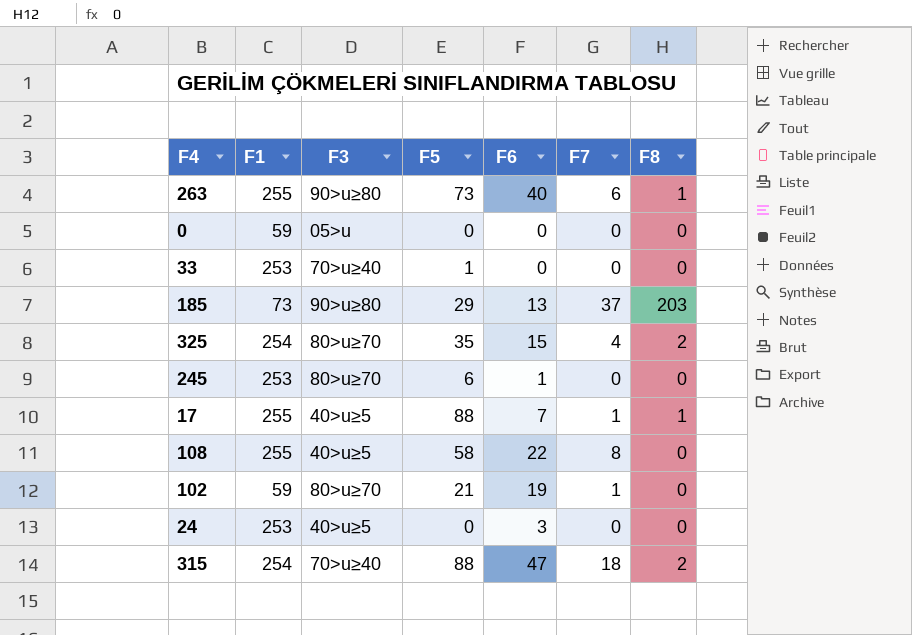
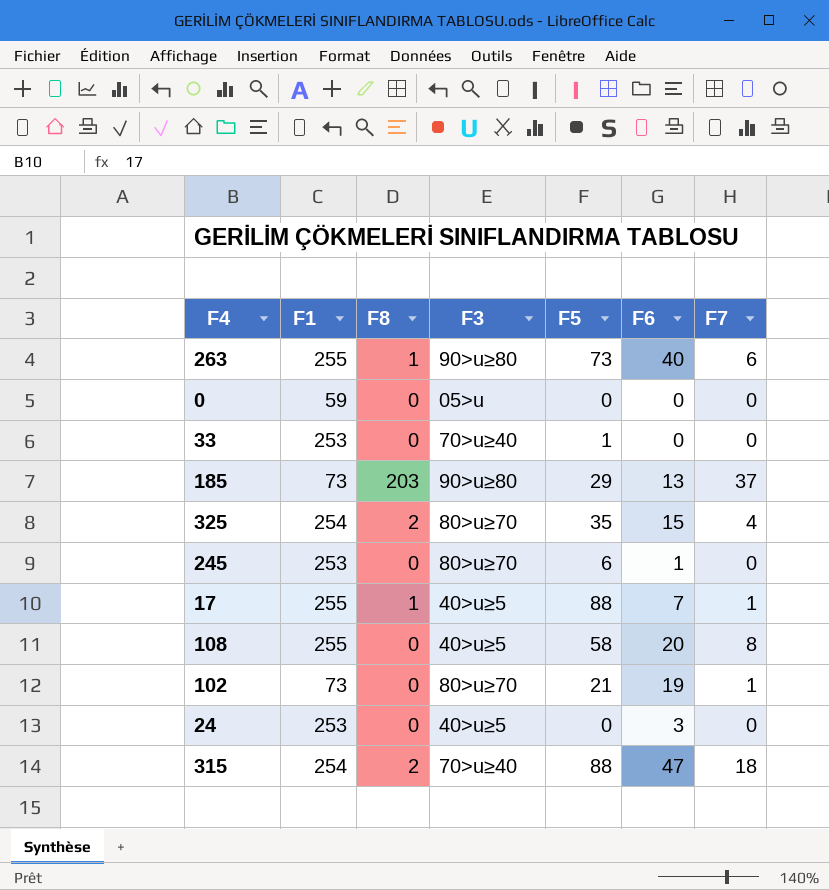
column F8 | position: 7 -> 3
108 | F6: 22 -> 20
102 | F1: 59 -> 73

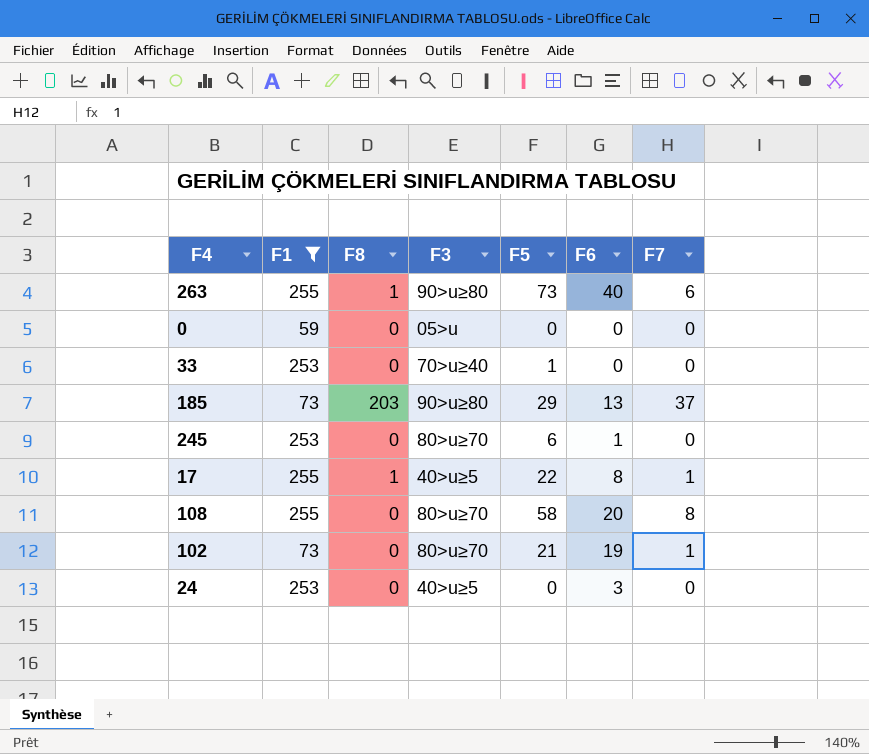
filter: none -> F1 != 254
17 | F5: 88 -> 22
17 | F6: 7 -> 8
108 | F3: 40>u≥5 -> 80>u≥70

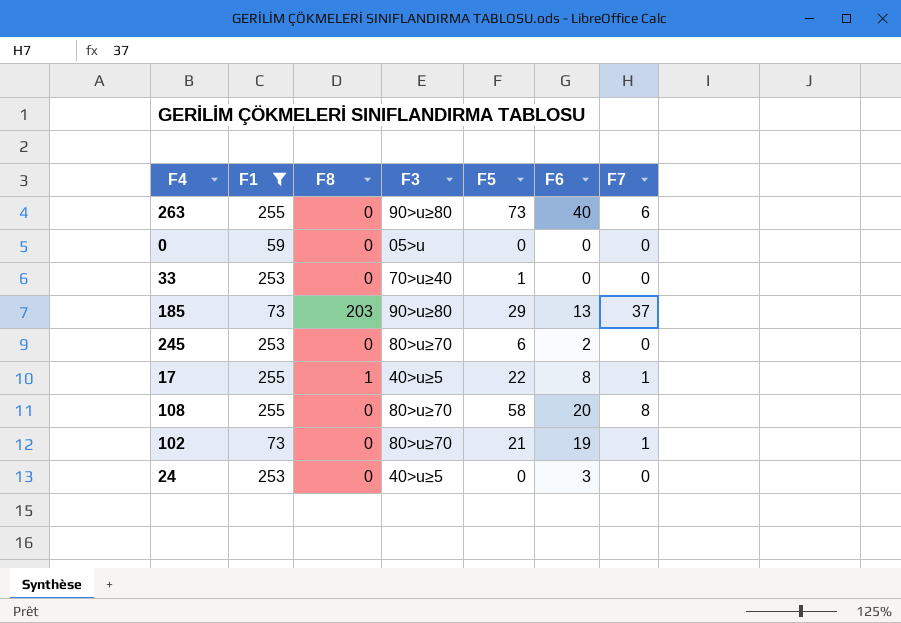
263 | F8: 1 -> 0
245 | F6: 1 -> 2

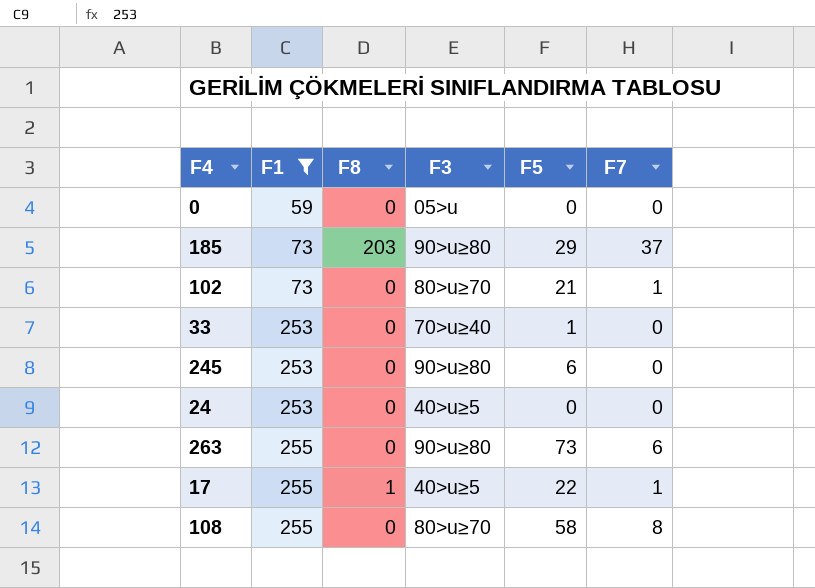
row order: none -> F1 ascending
column F6 | position: 6 -> none
245 | F3: 80>u≥70 -> 90>u≥80

